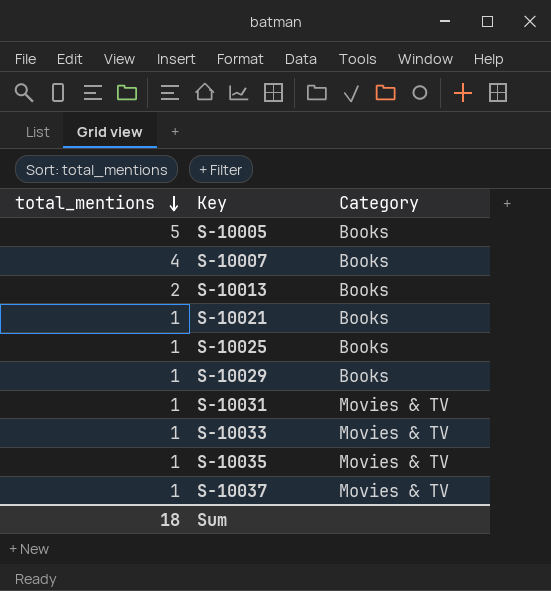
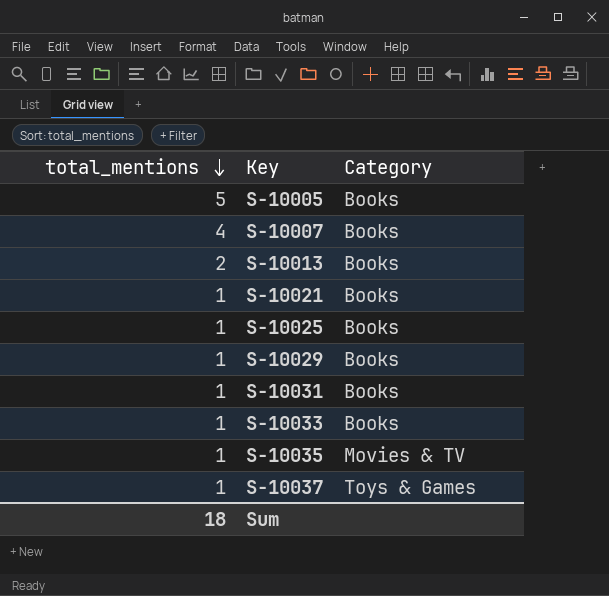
S-10031 | Category: Movies & TV -> Books
S-10033 | Category: Movies & TV -> Books
S-10037 | Category: Movies & TV -> Toys & Games

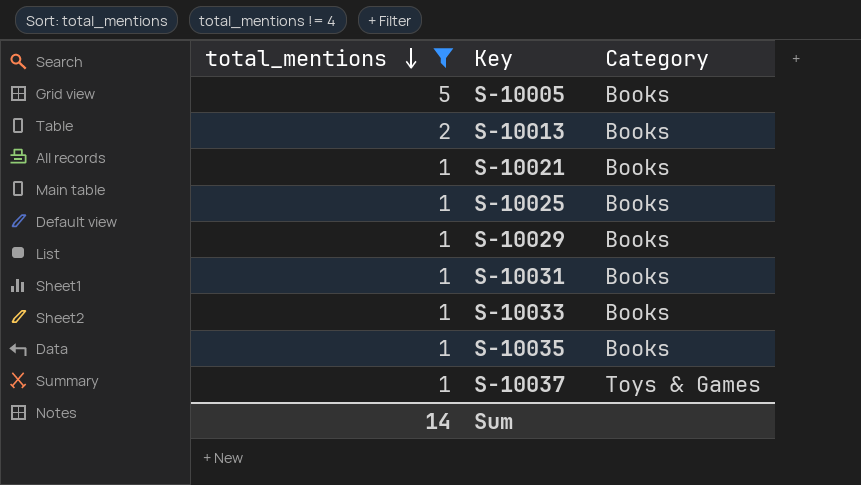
filter: none -> total_mentions != 4
S-10035 | Category: Movies & TV -> Books
Sum | total_mentions: 18 -> 14

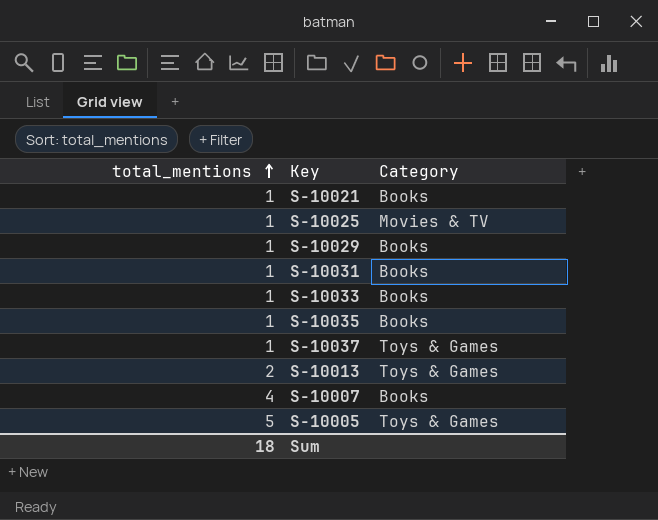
filter: total_mentions != 4 -> none
row order: total_mentions descending -> total_mentions ascending
S-10025 | Category: Books -> Movies & TV
S-10013 | Category: Books -> Toys & Games
S-10005 | Category: Books -> Toys & Games
Sum | total_mentions: 14 -> 18

